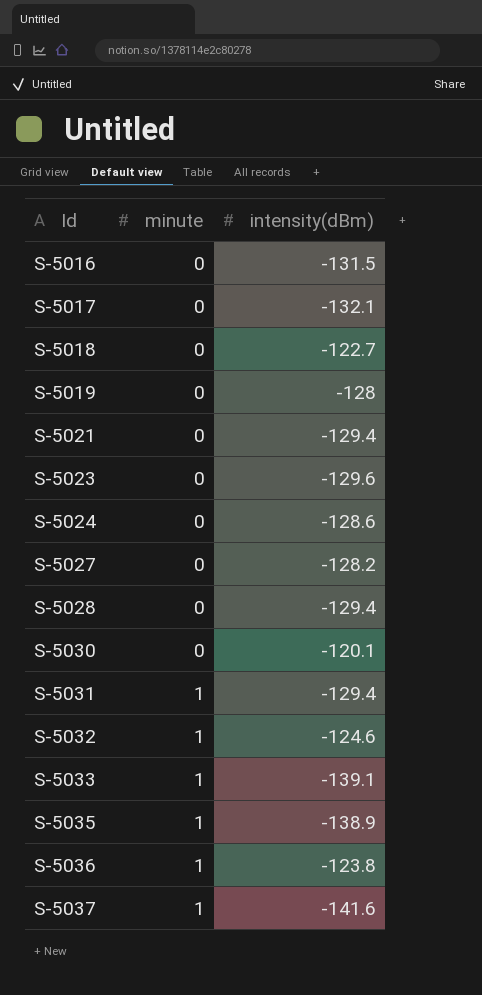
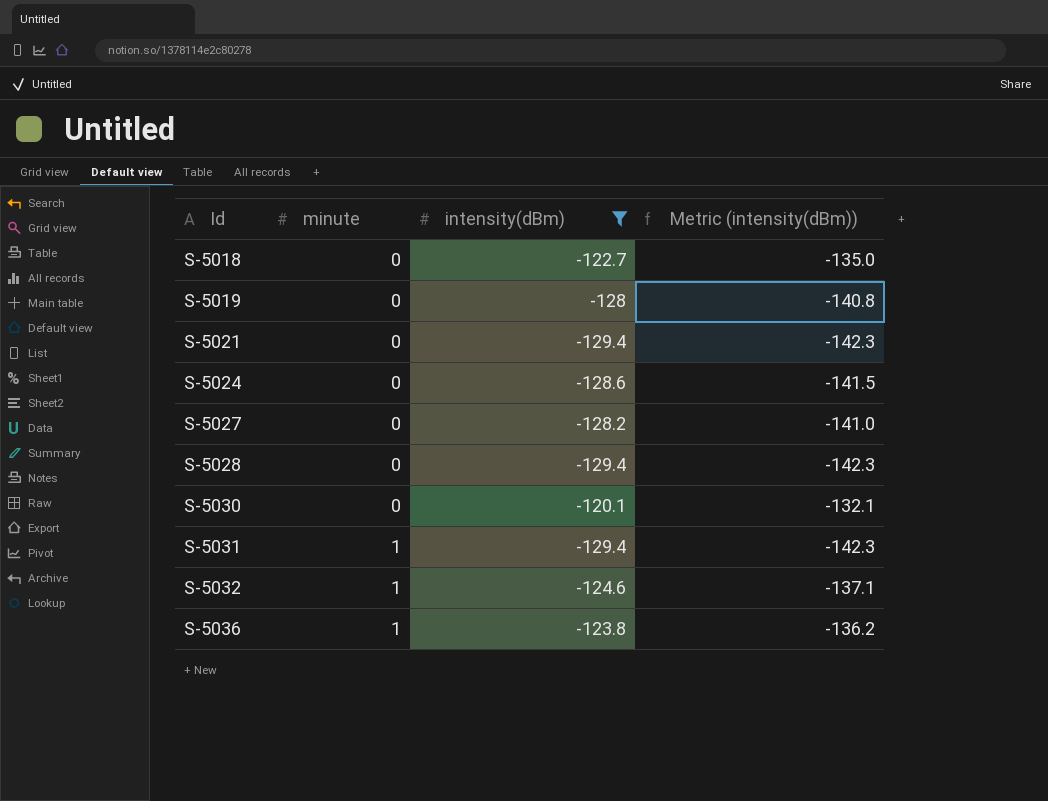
filter: none -> intensity(dBm) >= -129.4
column Metric (intensity(dBm)) | formula: none -> [intensity(dBm)] * 1.1

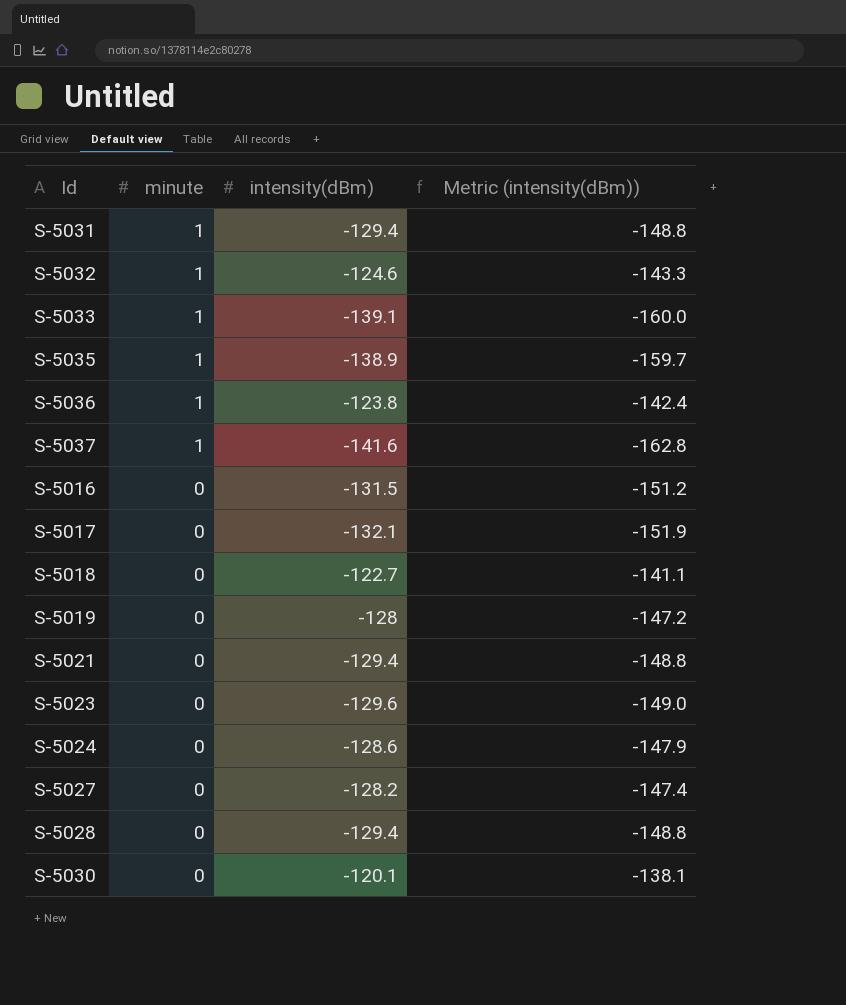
filter: intensity(dBm) >= -129.4 -> none
row order: Id ascending -> minute descending
column Metric (intensity(dBm)) | formula: [intensity(dBm)] * 1.1 -> [intensity(dBm)] * 1.15

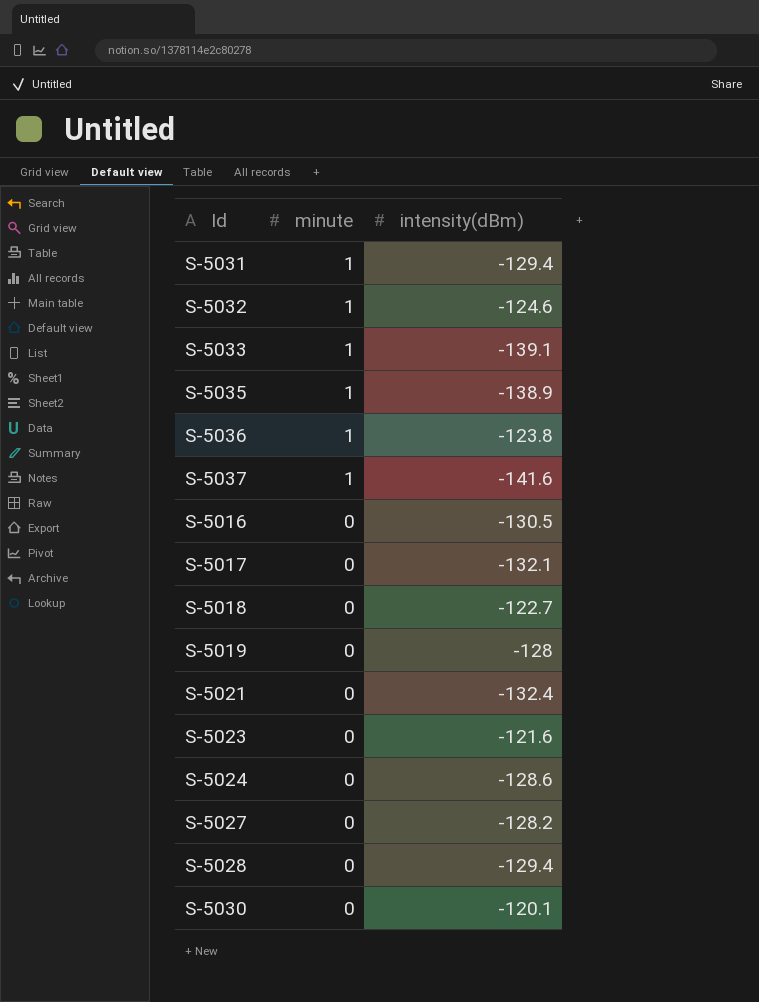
column Metric (intensity(dBm)) | formula: [intensity(dBm)] * 1.15 -> none
S-5016 | intensity(dBm): -131.5 -> -130.5
S-5021 | intensity(dBm): -129.4 -> -132.4
S-5023 | intensity(dBm): -129.6 -> -121.6

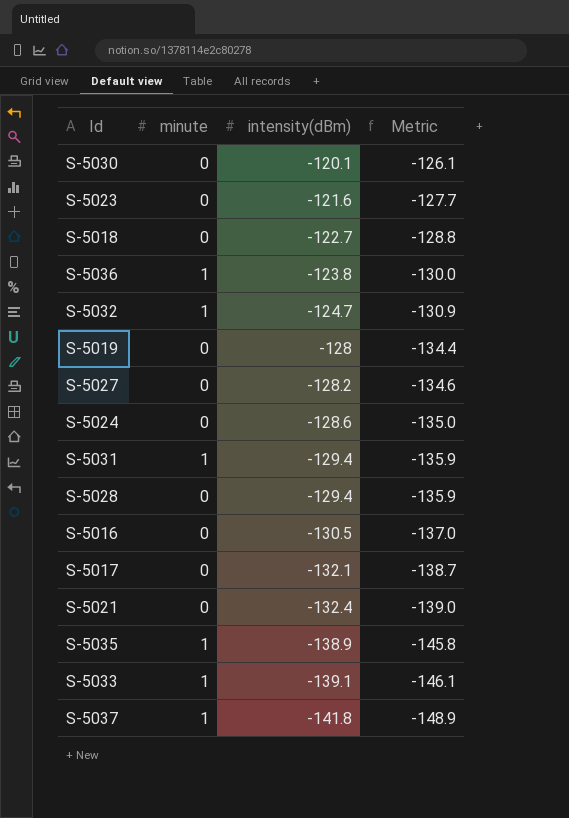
row order: minute descending -> intensity(dBm) descending
column Metric | formula: none -> [intensity(dBm)] * 1.05
S-5032 | intensity(dBm): -124.6 -> -124.7
S-5037 | intensity(dBm): -141.6 -> -141.8

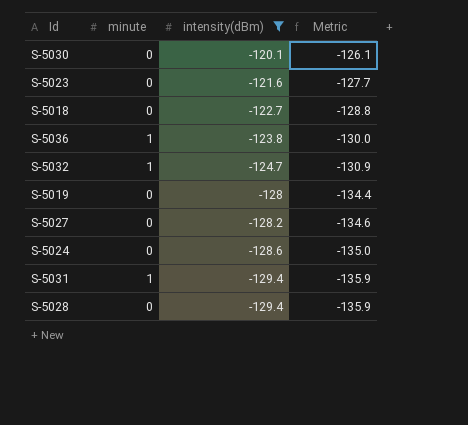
filter: none -> intensity(dBm) >= -129.4

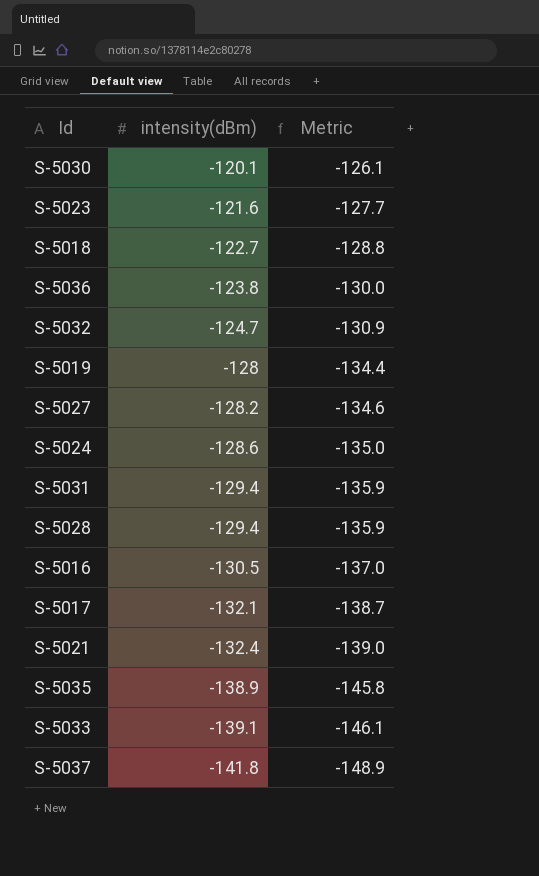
filter: intensity(dBm) >= -129.4 -> none
column minute | position: 2 -> none

